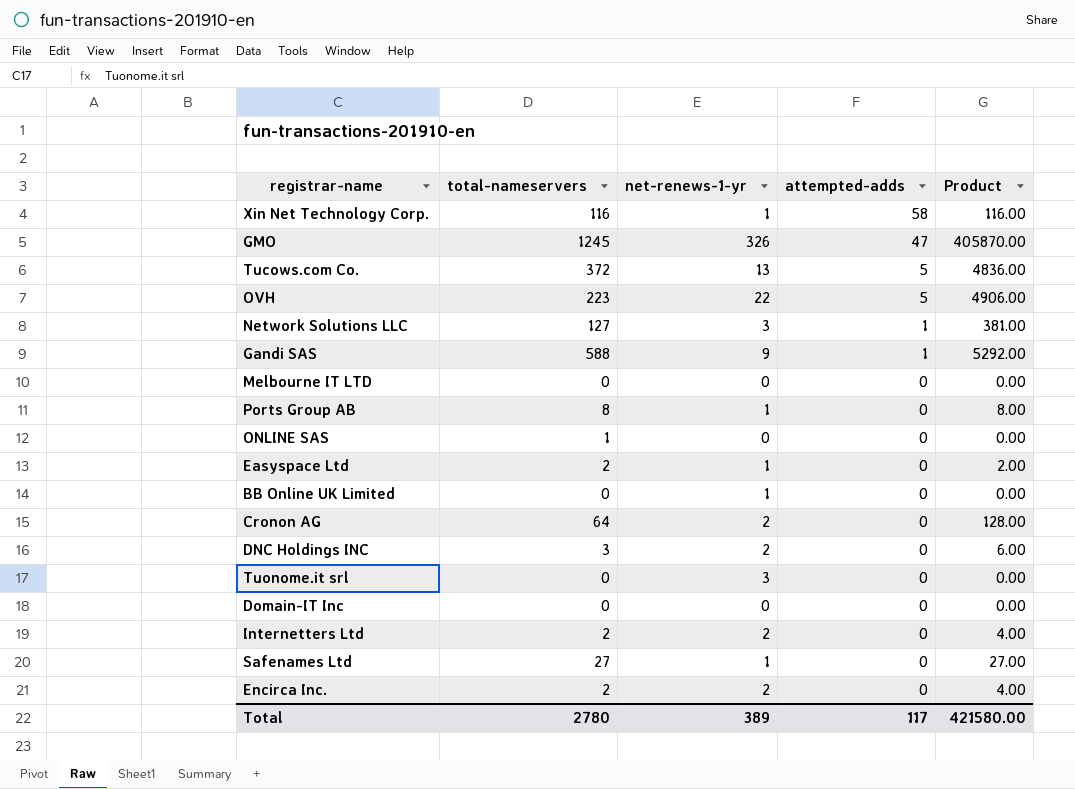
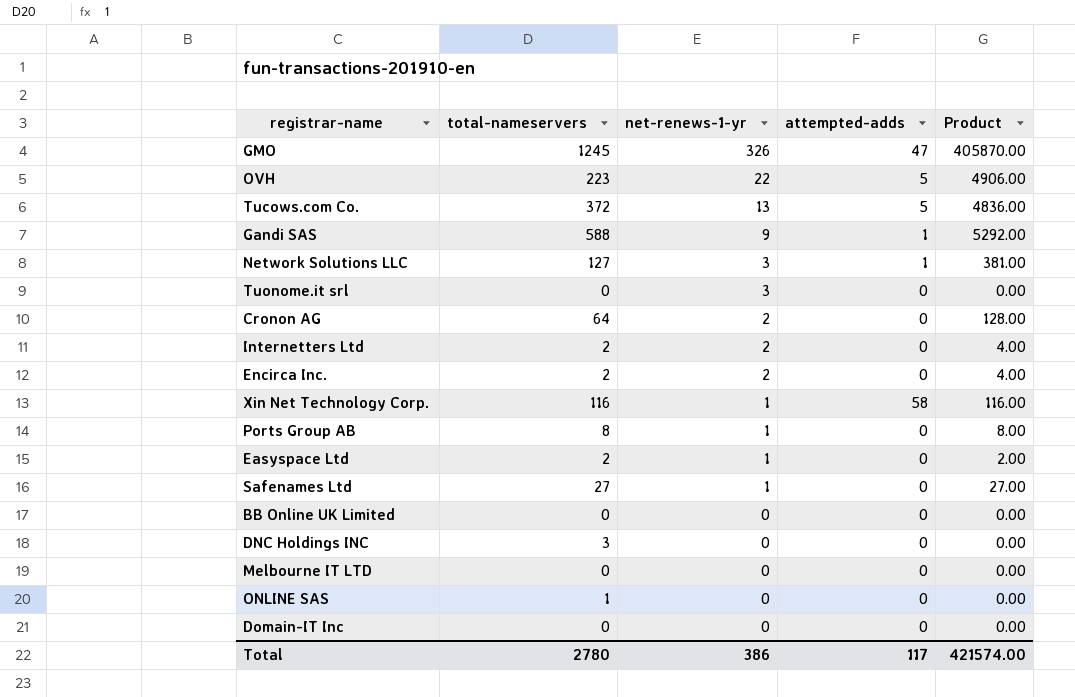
row order: attempted-adds descending -> net-renews-1-yr descending
BB Online UK Limited | net-renews-1-yr: 1 -> 0
DNC Holdings INC | net-renews-1-yr: 2 -> 0
DNC Holdings INC | Product: 6.00 -> 0.00
Total | net-renews-1-yr: 389 -> 386
Total | Product: 421580.00 -> 421574.00

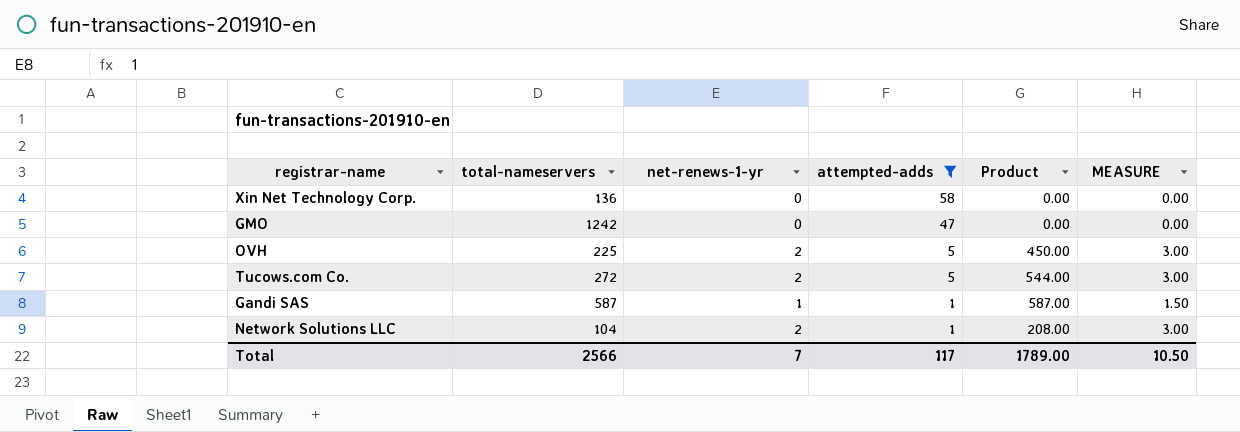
filter: none -> attempted-adds != 0
row order: net-renews-1-yr descending -> attempted-adds descending
column MEASURE | formula: none -> [net-renews-1-yr] * 1.5
Xin Net Technology Corp. | total-nameservers: 116 -> 136
Xin Net Technology Corp. | net-renews-1-yr: 1 -> 0
Xin Net Technology Corp. | Product: 116.00 -> 0.00
GMO | total-nameservers: 1245 -> 1242
GMO | net-renews-1-yr: 326 -> 0
GMO | Product: 405870.00 -> 0.00
OVH | total-nameservers: 223 -> 225
OVH | net-renews-1-yr: 22 -> 2
OVH | Product: 4906.00 -> 450.00
Tucows.com Co. | total-nameservers: 372 -> 272
Tucows.com Co. | net-renews-1-yr: 13 -> 2
Tucows.com Co. | Product: 4836.00 -> 544.00
Gandi SAS | total-nameservers: 588 -> 587
Gandi SAS | net-renews-1-yr: 9 -> 1
Gandi SAS | Product: 5292.00 -> 587.00
Network Solutions LLC | total-nameservers: 127 -> 104
Network Solutions LLC | net-renews-1-yr: 3 -> 2
Network Solutions LLC | Product: 381.00 -> 208.00
Total | total-nameservers: 2780 -> 2566
Total | net-renews-1-yr: 386 -> 7
Total | Product: 421574.00 -> 1789.00

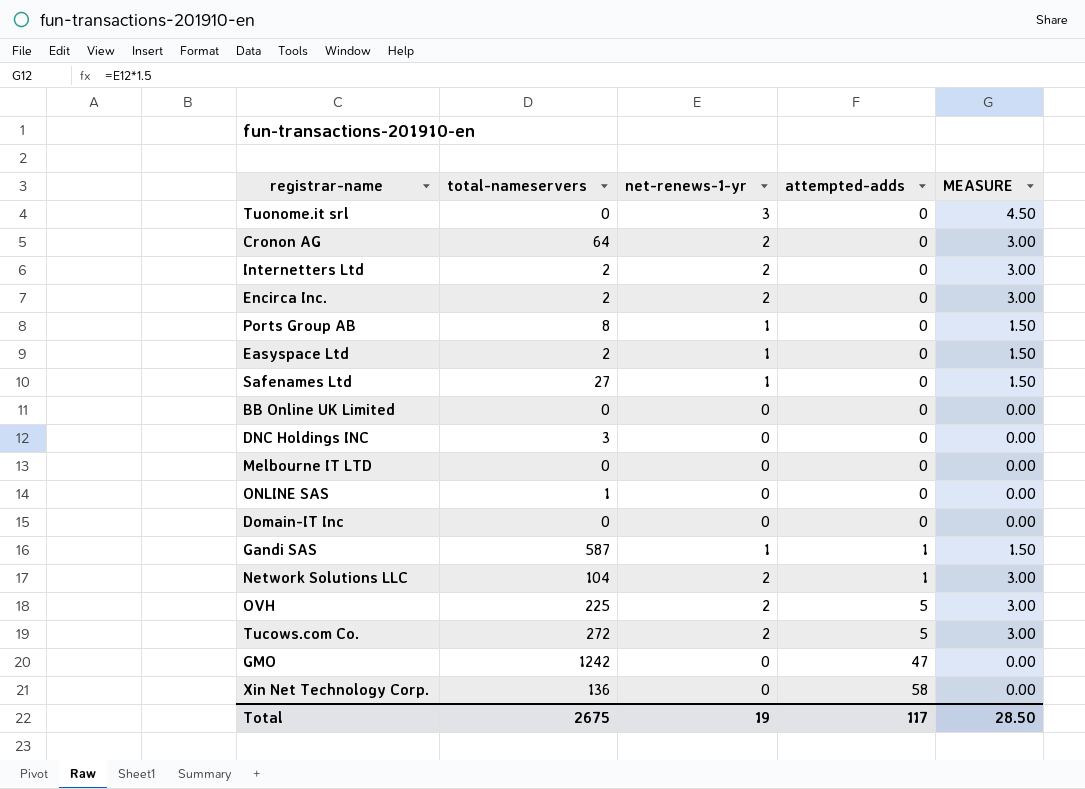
filter: attempted-adds != 0 -> none
row order: attempted-adds descending -> attempted-adds ascending
column Product | formula: [total-nameservers] * [net-renews-1-yr] -> none
Total | total-nameservers: 2566 -> 2675
Total | net-renews-1-yr: 7 -> 19
Total | MEASURE: 10.50 -> 28.50

